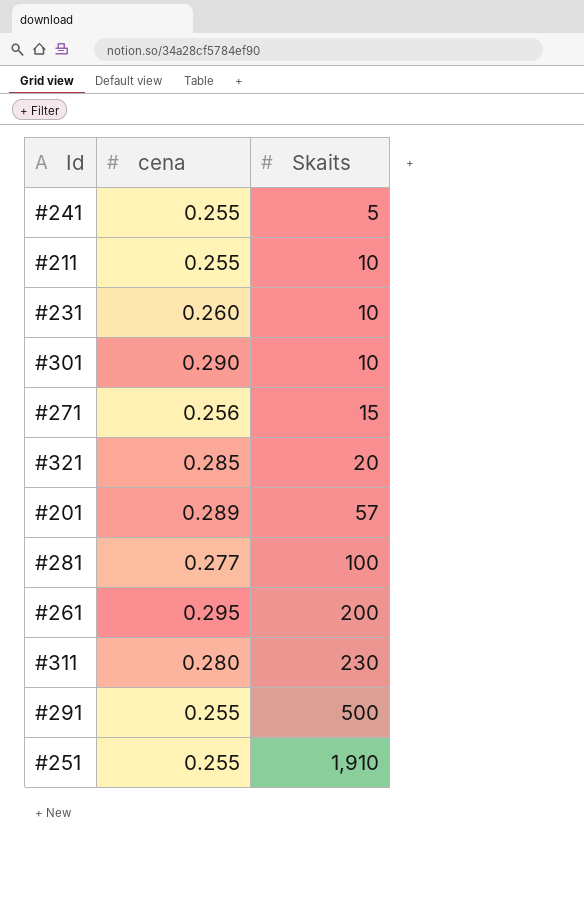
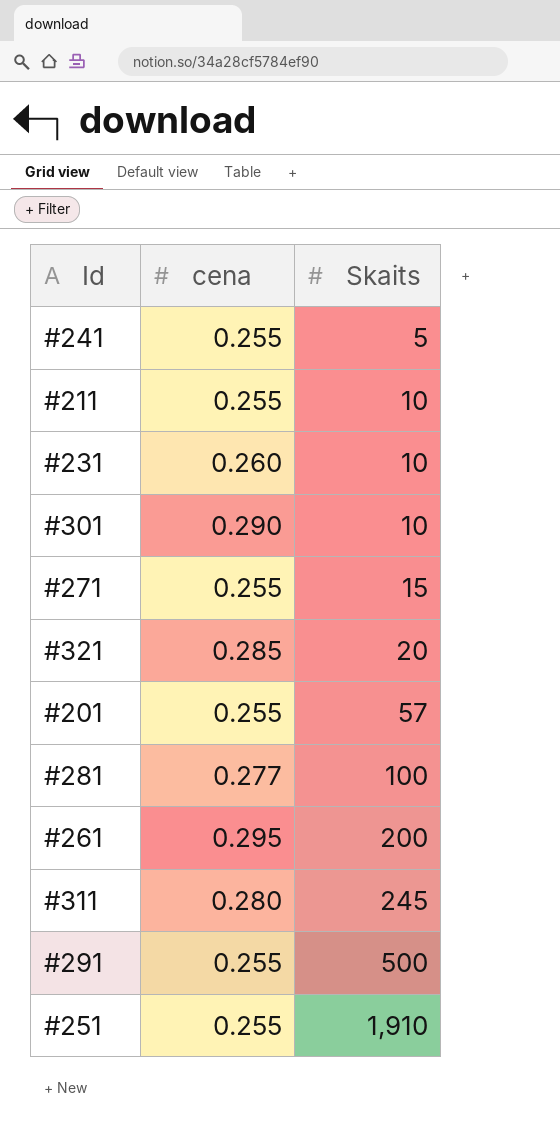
#271 | cena: 0.256 -> 0.255
#201 | cena: 0.289 -> 0.255
#311 | Skaits: 230 -> 245

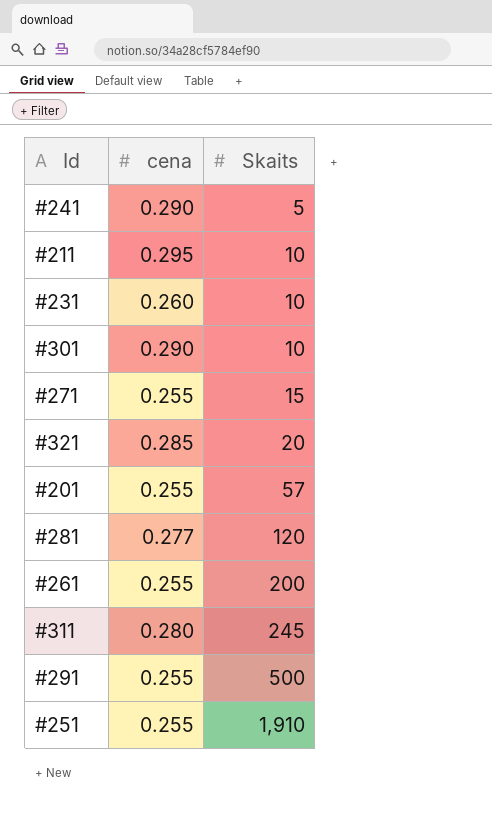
#241 | cena: 0.255 -> 0.290
#211 | cena: 0.255 -> 0.295
#281 | Skaits: 100 -> 120
#261 | cena: 0.295 -> 0.255

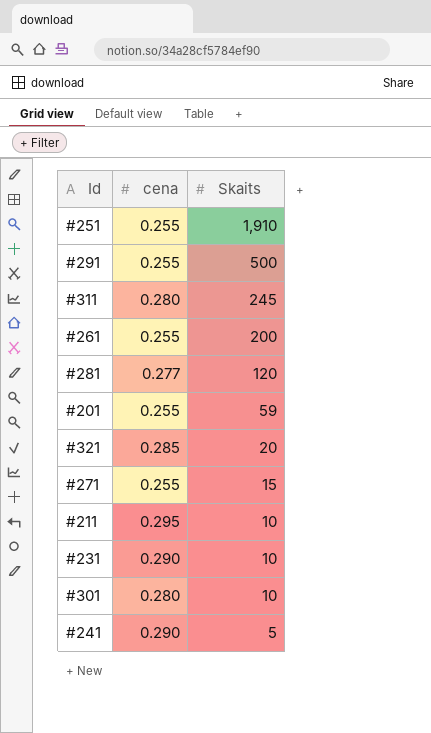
row order: Skaits ascending -> Skaits descending
#201 | Skaits: 57 -> 59
#231 | cena: 0.260 -> 0.290
#301 | cena: 0.290 -> 0.280

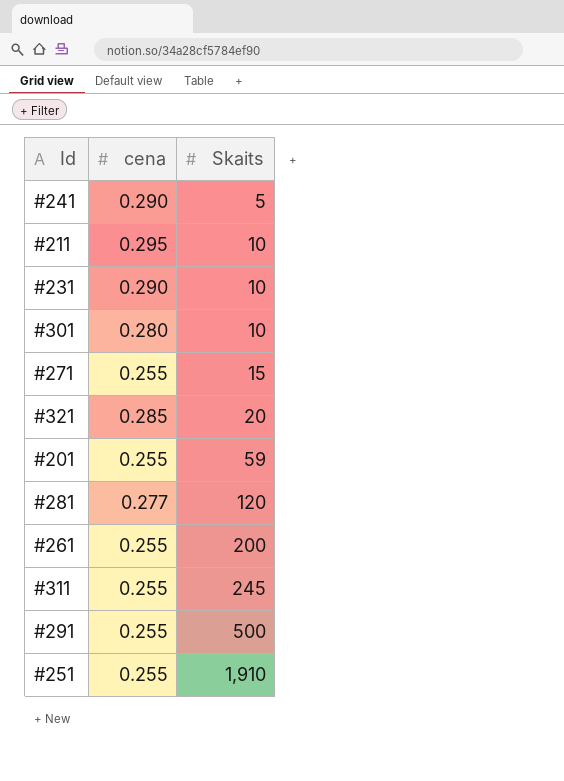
row order: Skaits descending -> Skaits ascending
#311 | cena: 0.280 -> 0.255

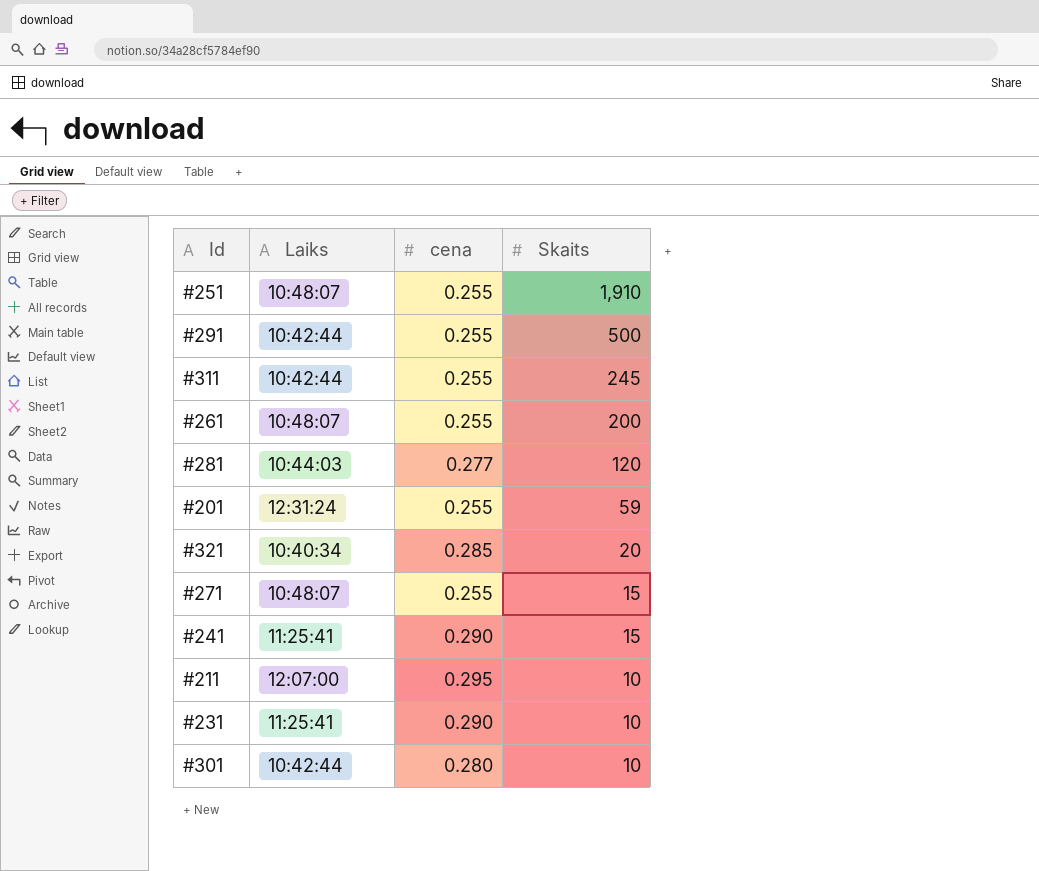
row order: Skaits ascending -> Skaits descending
column Laiks | position: none -> 2
#241 | Skaits: 5 -> 15

